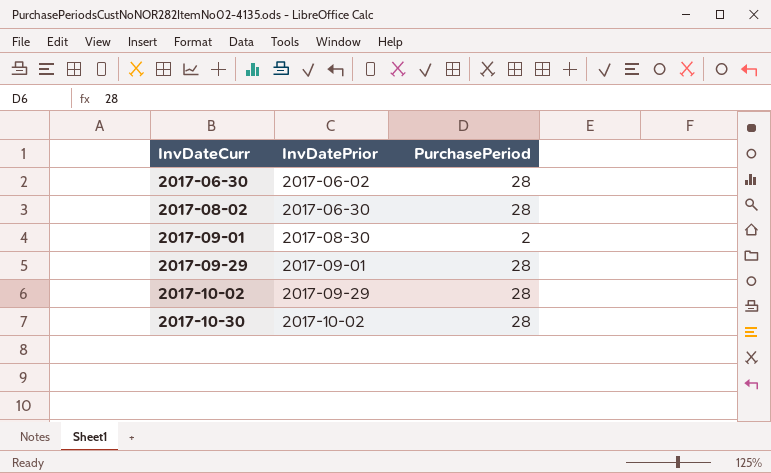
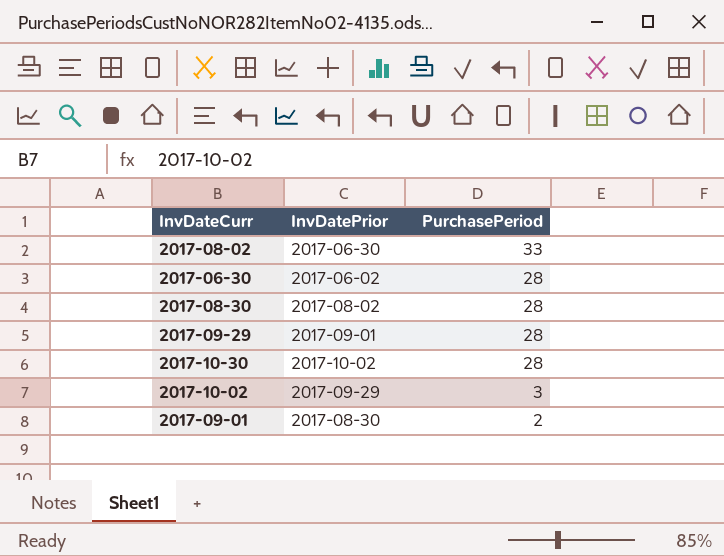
row order: InvDateCurr ascending -> PurchasePeriod descending
2017-08-02 | PurchasePeriod: 28 -> 33
row 2017-08-30: none -> 2017-08-02 | 28
2017-10-02 | PurchasePeriod: 28 -> 3

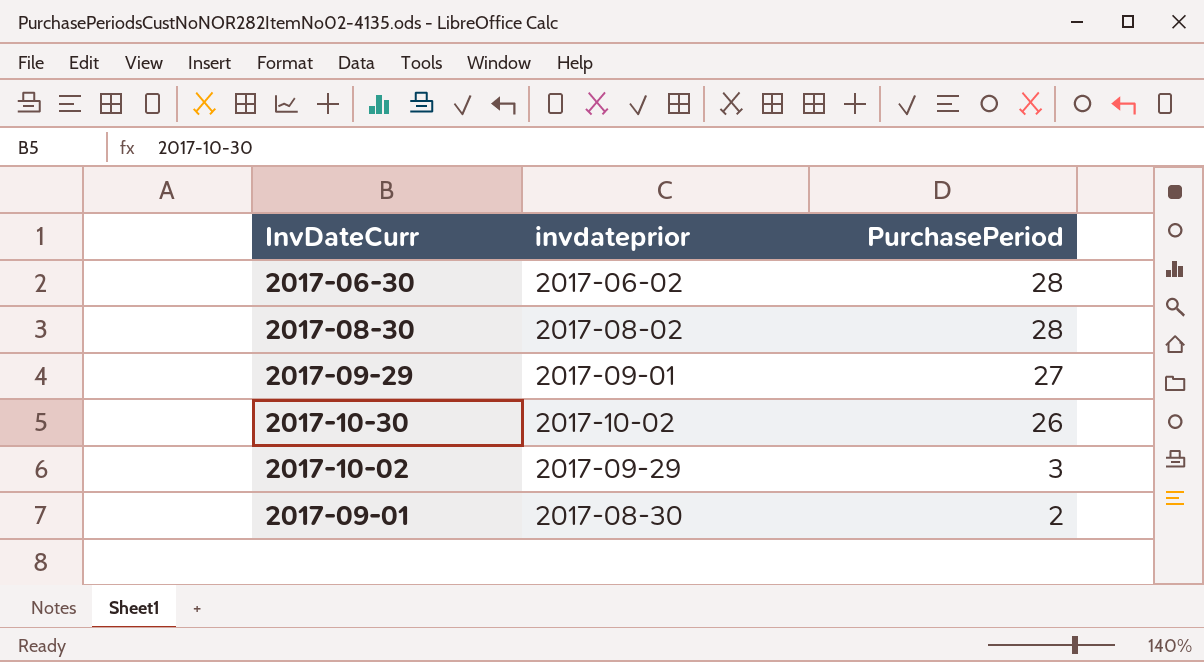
column name: InvDatePrior -> invdateprior
row 2017-08-02: 2017-06-30 | 33 -> none
2017-09-29 | PurchasePeriod: 28 -> 27
2017-10-30 | PurchasePeriod: 28 -> 26

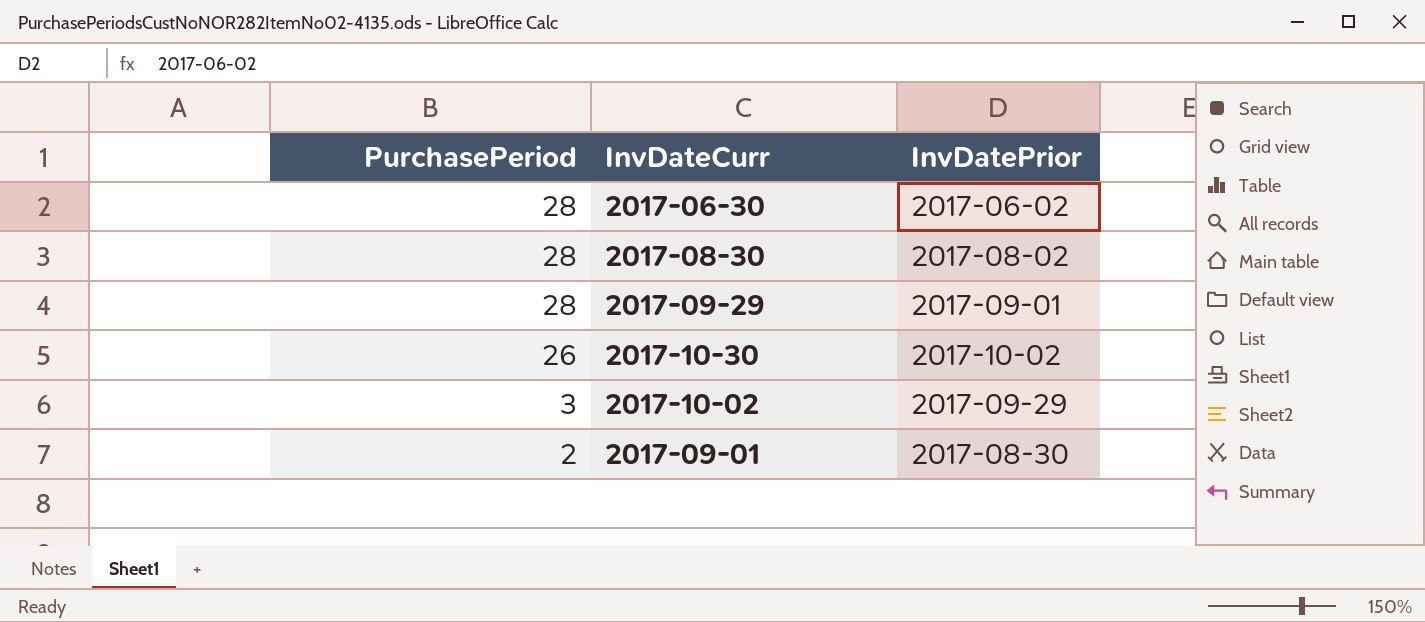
column PurchasePeriod | position: 3 -> 1
column name: invdateprior -> InvDatePrior
2017-09-29 | PurchasePeriod: 27 -> 28

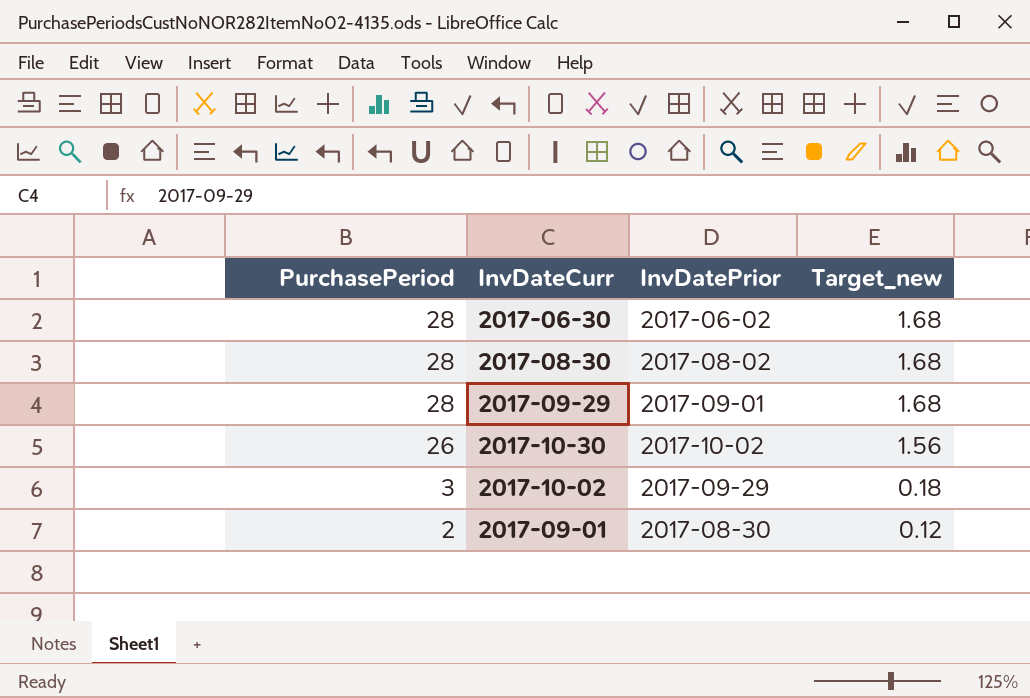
column Target_new | formula: none -> [PurchasePeriod] * 0.06

